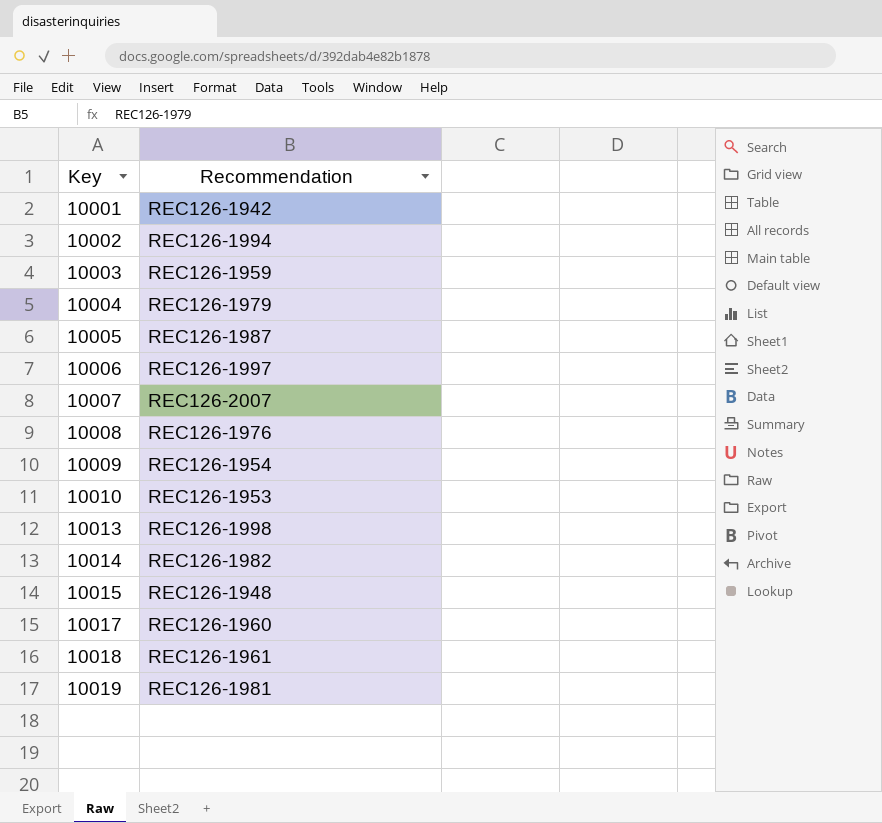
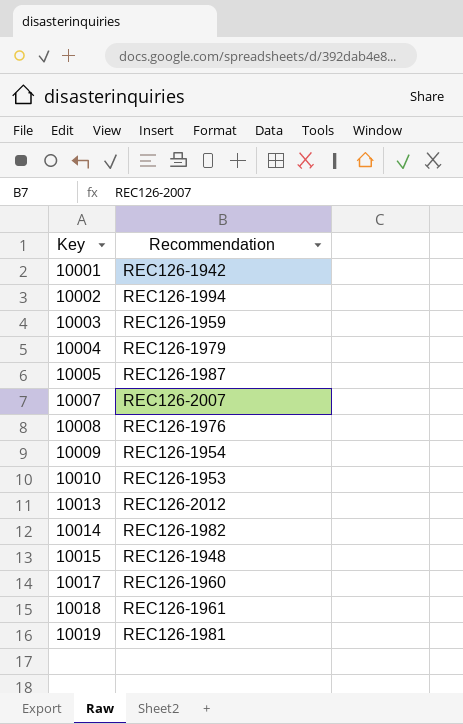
row 10006: REC126-1997 -> none
10013 | Recommendation: REC126-1998 -> REC126-2012

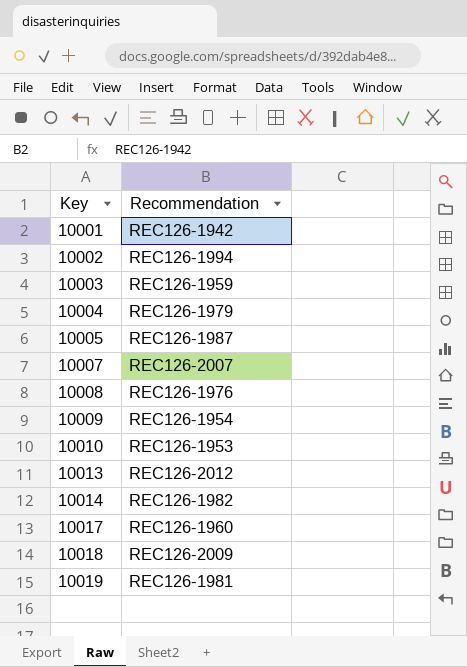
row 10015: REC126-1948 -> none
10018 | Recommendation: REC126-1961 -> REC126-2009

